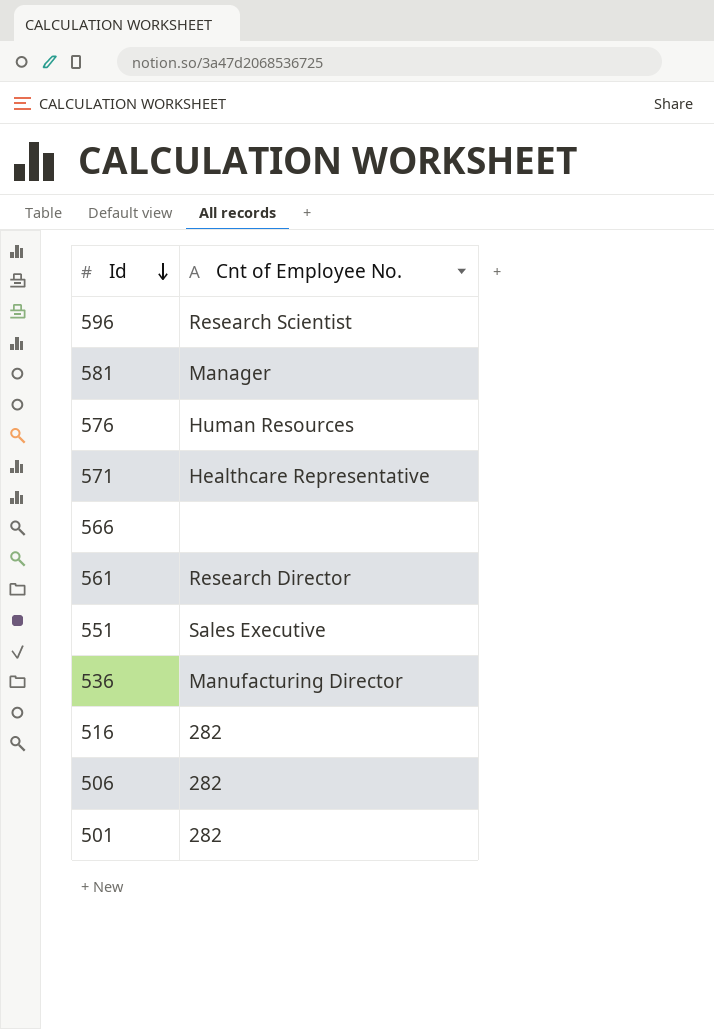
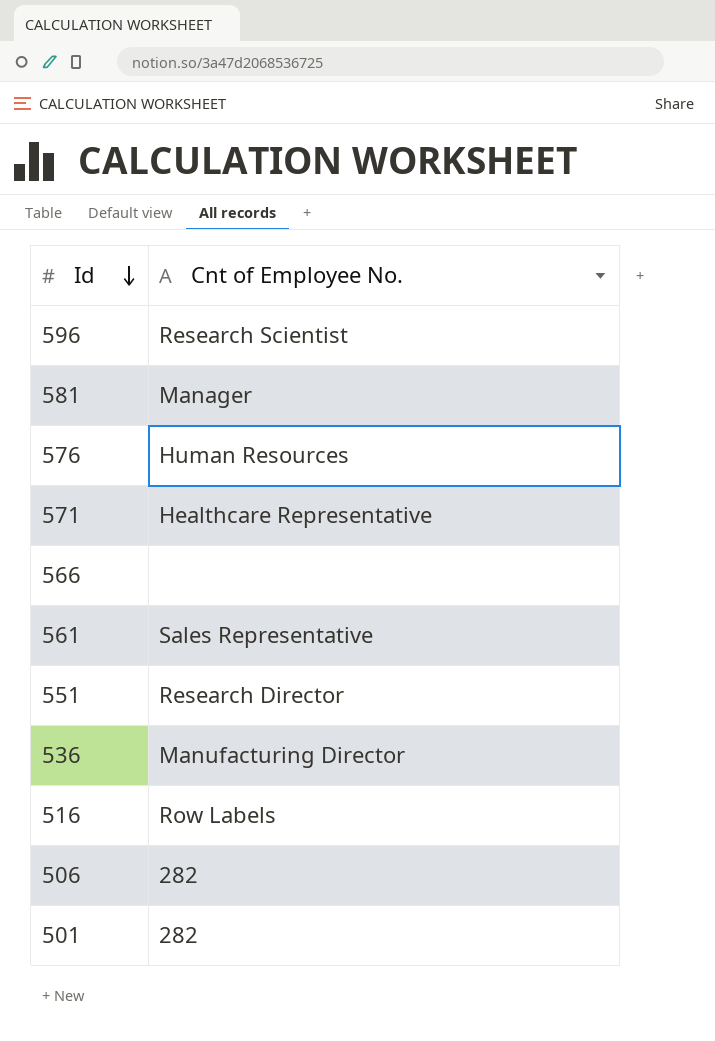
561 | Cnt of Employee No.: Research Director -> Sales Representative
551 | Cnt of Employee No.: Sales Executive -> Research Director
516 | Cnt of Employee No.: 282 -> Row Labels

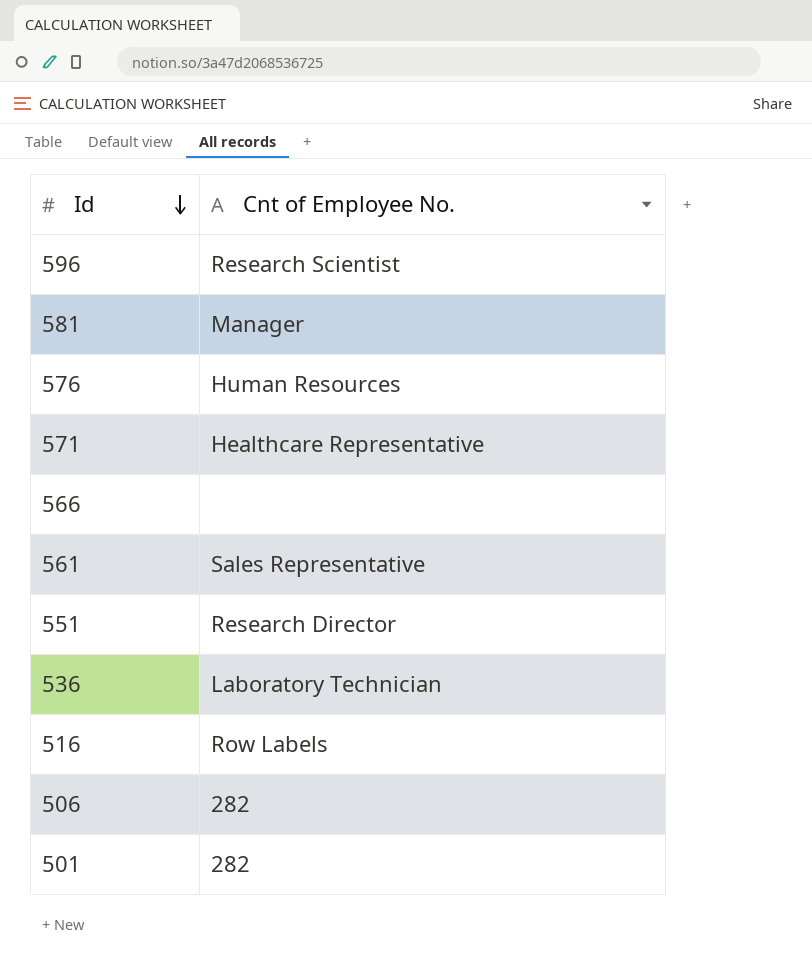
536 | Cnt of Employee No.: Manufacturing Director -> Laboratory Technician

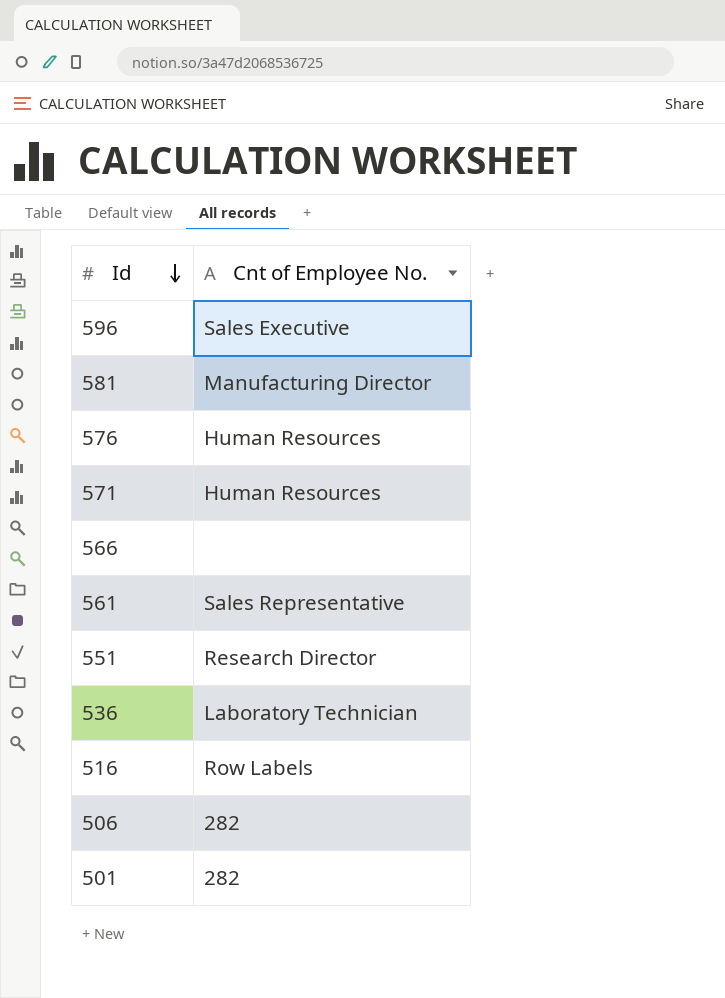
596 | Cnt of Employee No.: Research Scientist -> Sales Executive
581 | Cnt of Employee No.: Manager -> Manufacturing Director
571 | Cnt of Employee No.: Healthcare Representative -> Human Resources

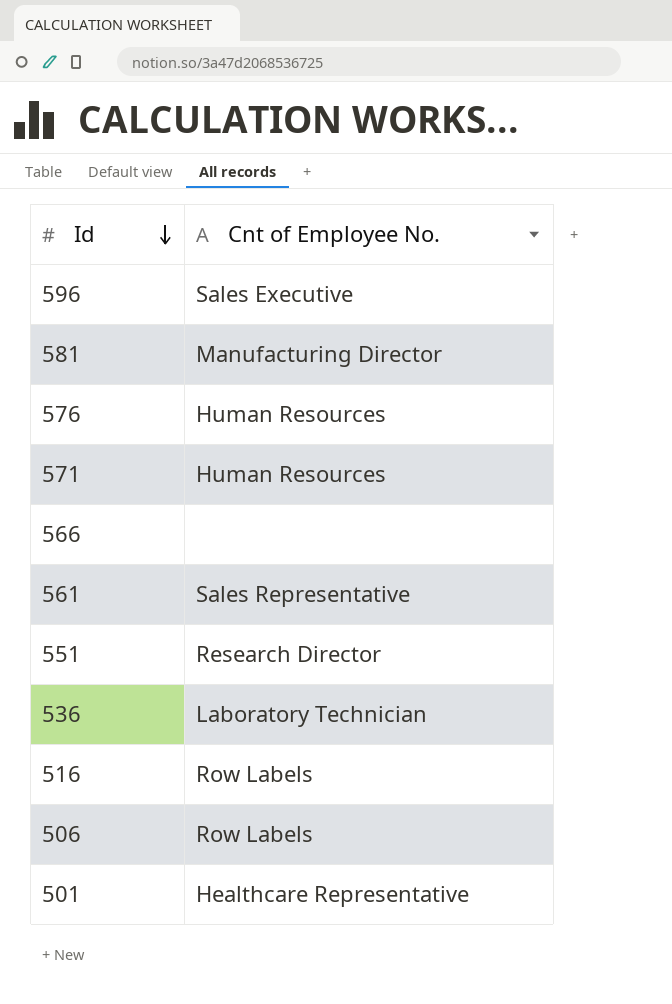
506 | Cnt of Employee No.: 282 -> Row Labels
501 | Cnt of Employee No.: 282 -> Healthcare Representative

